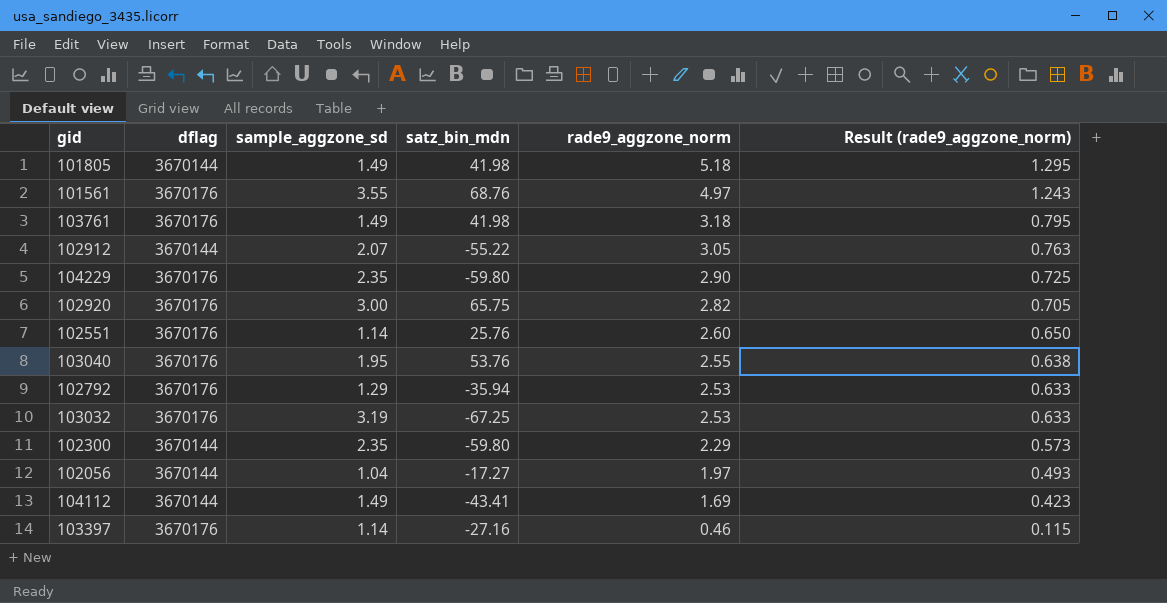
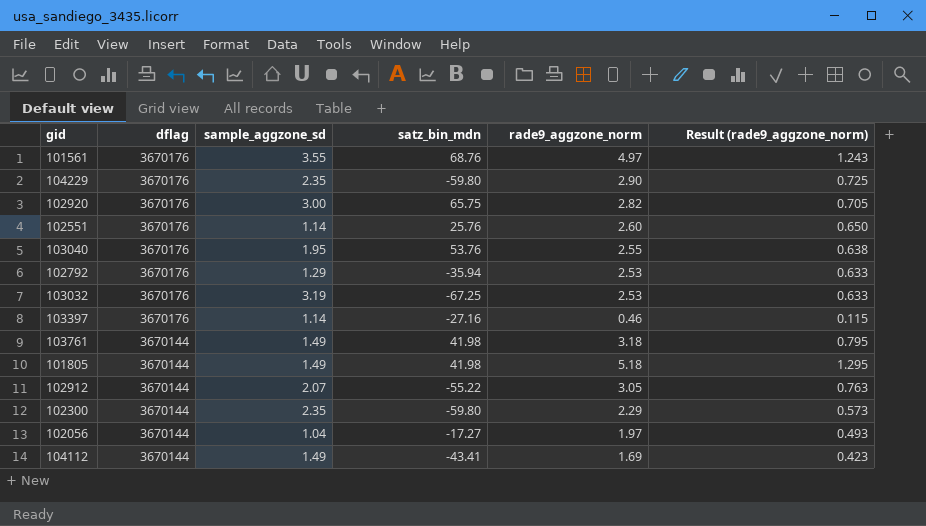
row order: rade9_aggzone_norm descending -> dflag descending
103761 | dflag: 3670176 -> 3670144

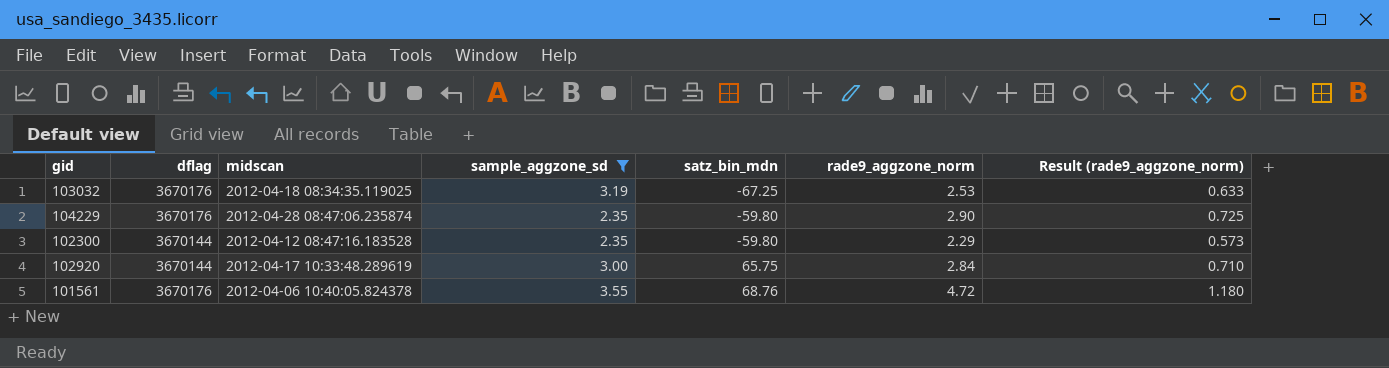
filter: none -> sample_aggzone_sd >= 2.35
row order: dflag descending -> satz_bin_mdn ascending
column midscan | position: none -> 3
102920 | dflag: 3670176 -> 3670144
102920 | rade9_aggzone_norm: 2.82 -> 2.84
102920 | Result (rade9_aggzone_norm): 0.705 -> 0.710
101561 | rade9_aggzone_norm: 4.97 -> 4.72
101561 | Result (rade9_aggzone_norm): 1.243 -> 1.180

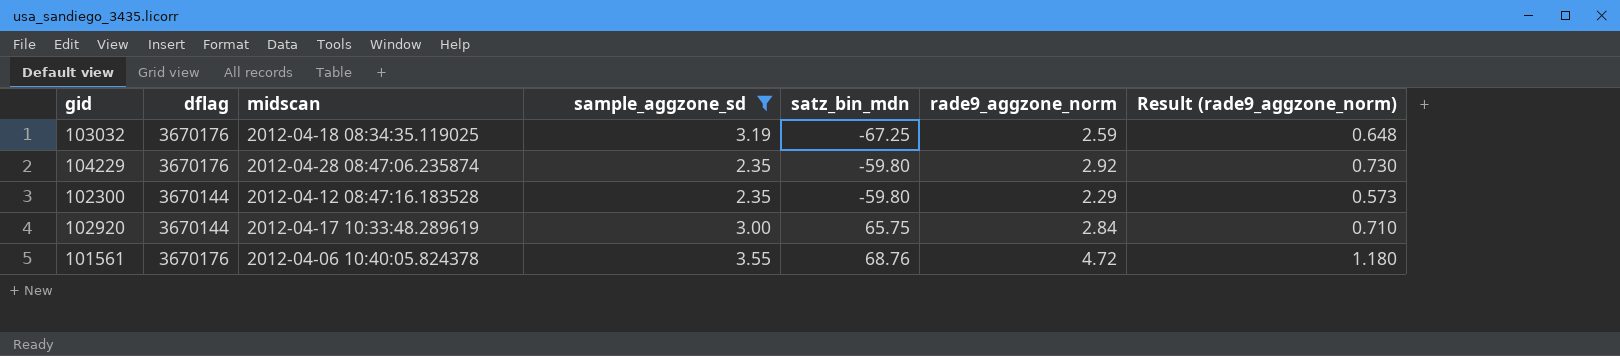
103032 | rade9_aggzone_norm: 2.53 -> 2.59
103032 | Result (rade9_aggzone_norm): 0.633 -> 0.648
104229 | rade9_aggzone_norm: 2.90 -> 2.92
104229 | Result (rade9_aggzone_norm): 0.725 -> 0.730

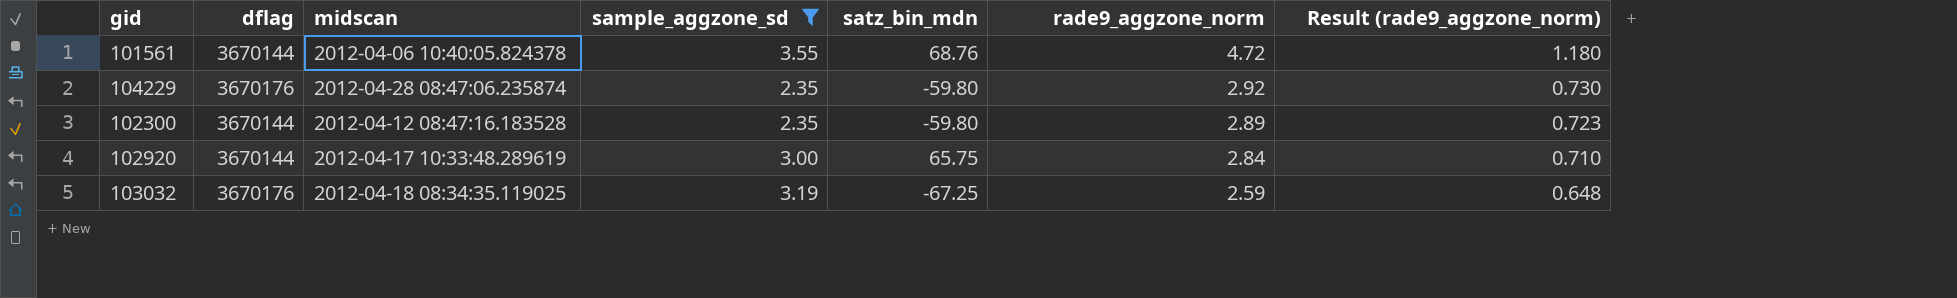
row order: satz_bin_mdn ascending -> rade9_aggzone_norm descending
101561 | dflag: 3670176 -> 3670144
102300 | rade9_aggzone_norm: 2.29 -> 2.89
102300 | Result (rade9_aggzone_norm): 0.573 -> 0.723

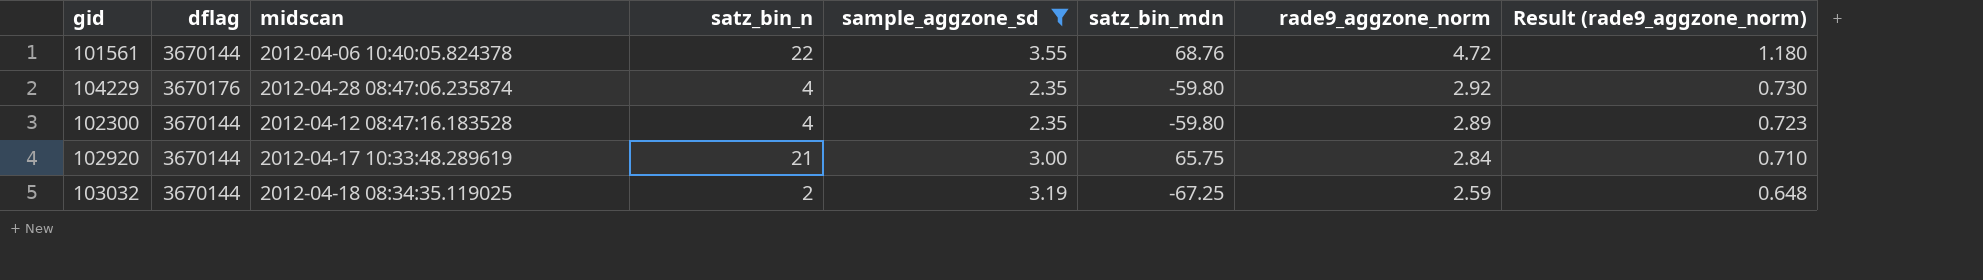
column satz_bin_n | position: none -> 4
103032 | dflag: 3670176 -> 3670144

